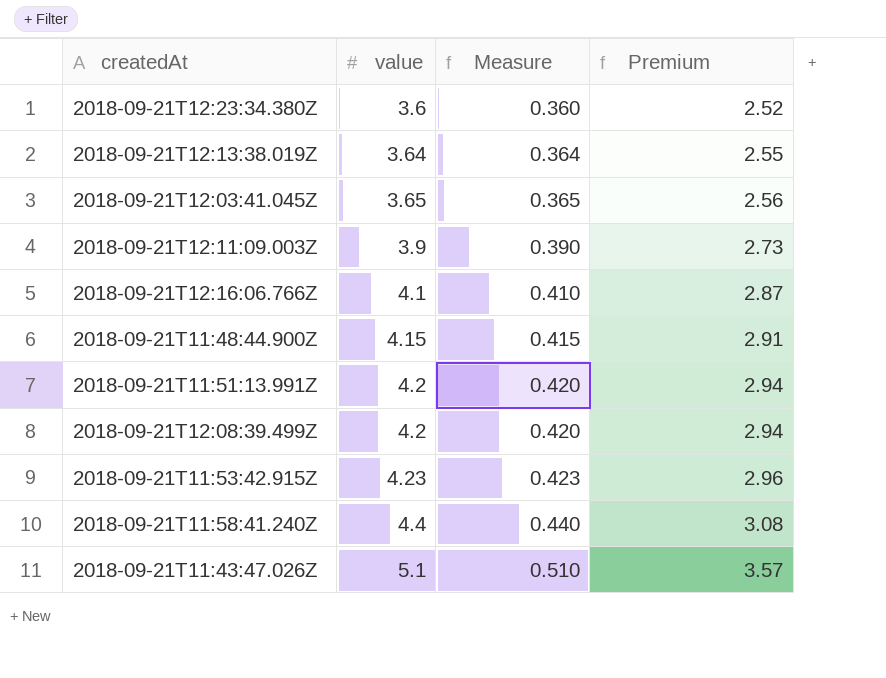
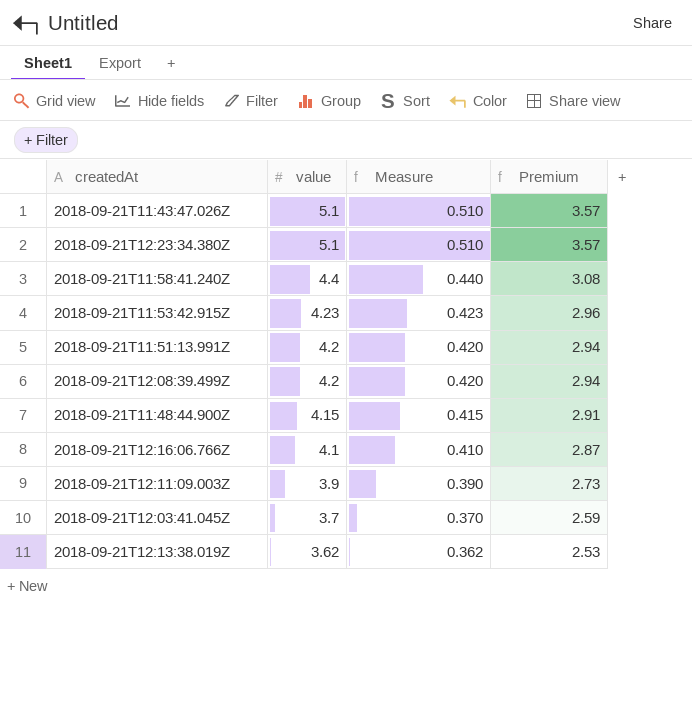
row order: value ascending -> value descending
2018-09-21T12:23:34.380Z | value: 3.6 -> 5.1
2018-09-21T12:23:34.380Z | Measure: 0.360 -> 0.510
2018-09-21T12:23:34.380Z | Premium: 2.52 -> 3.57
2018-09-21T12:03:41.045Z | value: 3.65 -> 3.7
2018-09-21T12:03:41.045Z | Measure: 0.365 -> 0.370
2018-09-21T12:03:41.045Z | Premium: 2.56 -> 2.59
2018-09-21T12:13:38.019Z | value: 3.64 -> 3.62
2018-09-21T12:13:38.019Z | Measure: 0.364 -> 0.362
2018-09-21T12:13:38.019Z | Premium: 2.55 -> 2.53

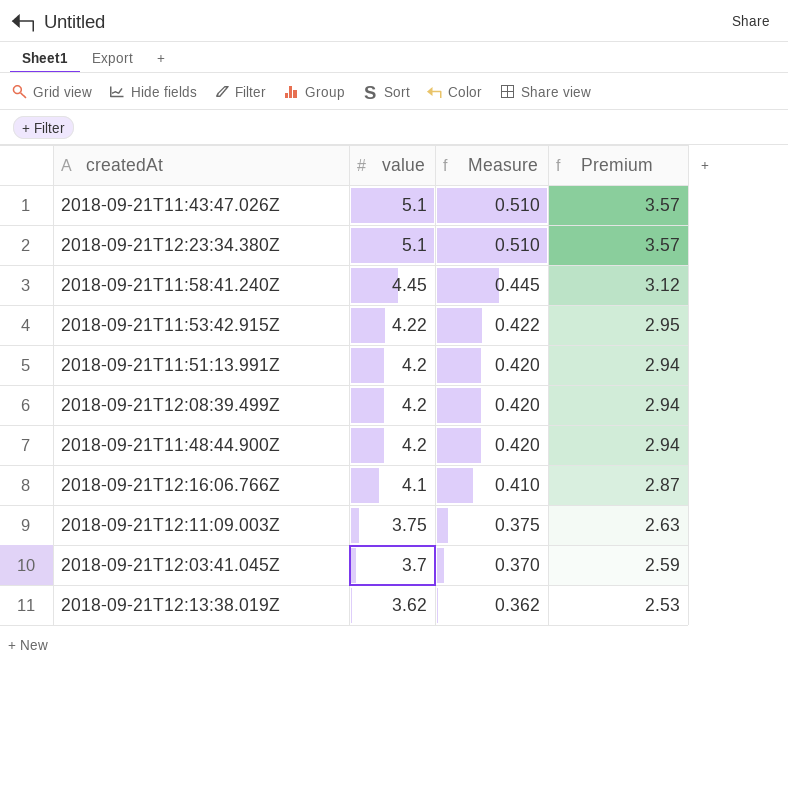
2018-09-21T11:58:41.240Z | value: 4.4 -> 4.45
2018-09-21T11:58:41.240Z | Measure: 0.440 -> 0.445
2018-09-21T11:58:41.240Z | Premium: 3.08 -> 3.12
2018-09-21T11:53:42.915Z | value: 4.23 -> 4.22
2018-09-21T11:53:42.915Z | Measure: 0.423 -> 0.422
2018-09-21T11:53:42.915Z | Premium: 2.96 -> 2.95
2018-09-21T11:48:44.900Z | value: 4.15 -> 4.2
2018-09-21T11:48:44.900Z | Measure: 0.415 -> 0.420
2018-09-21T11:48:44.900Z | Premium: 2.91 -> 2.94
2018-09-21T12:11:09.003Z | value: 3.9 -> 3.75
2018-09-21T12:11:09.003Z | Measure: 0.390 -> 0.375
2018-09-21T12:11:09.003Z | Premium: 2.73 -> 2.63

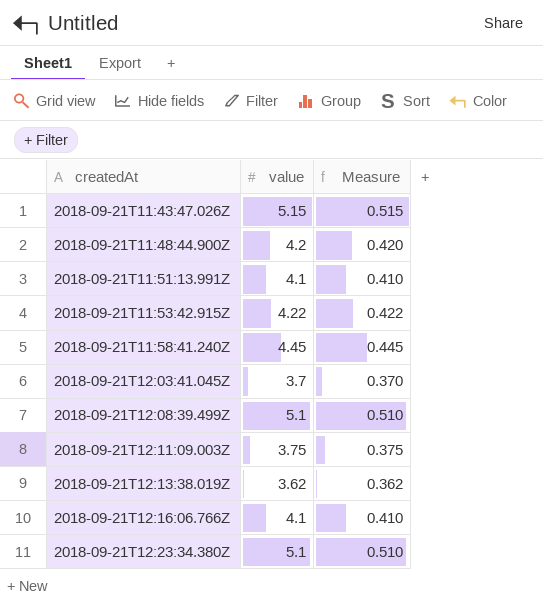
row order: value descending -> createdAt ascending
column Premium | formula: [value] * 0.7 -> none
2018-09-21T11:43:47.026Z | value: 5.1 -> 5.15
2018-09-21T11:43:47.026Z | Measure: 0.510 -> 0.515
2018-09-21T11:51:13.991Z | value: 4.2 -> 4.1
2018-09-21T11:51:13.991Z | Measure: 0.420 -> 0.410
2018-09-21T12:08:39.499Z | value: 4.2 -> 5.1
2018-09-21T12:08:39.499Z | Measure: 0.420 -> 0.510

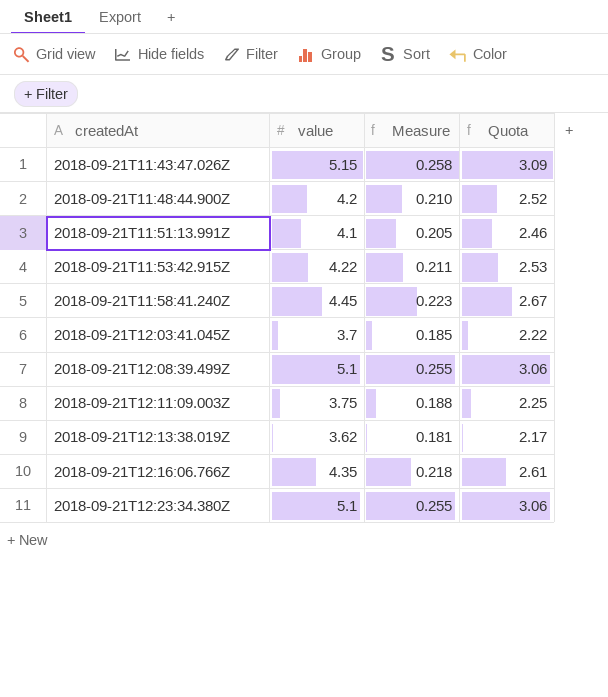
column Measure | formula: [value] * 0.1 -> [value] * 0.05
column Quota | formula: none -> [value] * 0.6
2018-09-21T12:16:06.766Z | value: 4.1 -> 4.35

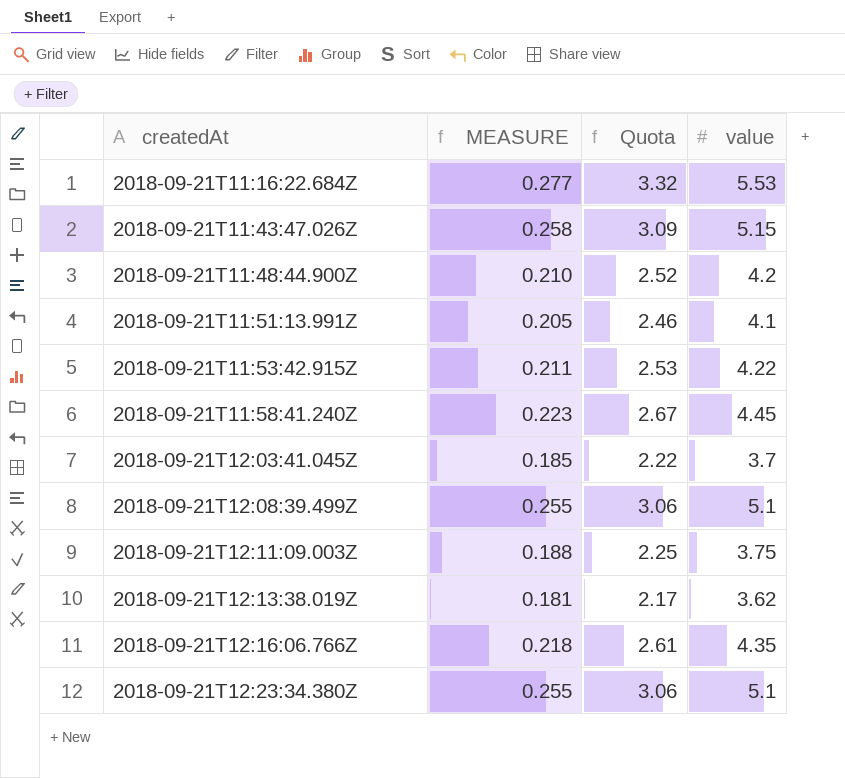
column name: Measure -> MEASURE
column value | position: 2 -> 4
row 2018-09-21T11:16:22.684Z: none -> 0.277 | 3.32 | 5.53

